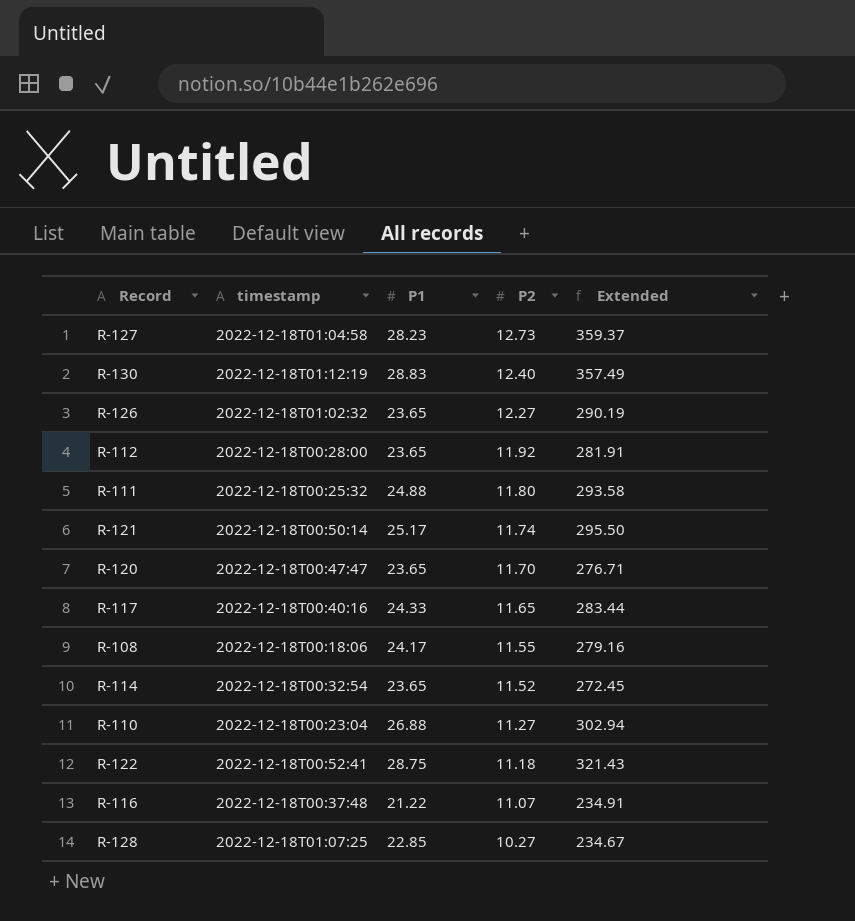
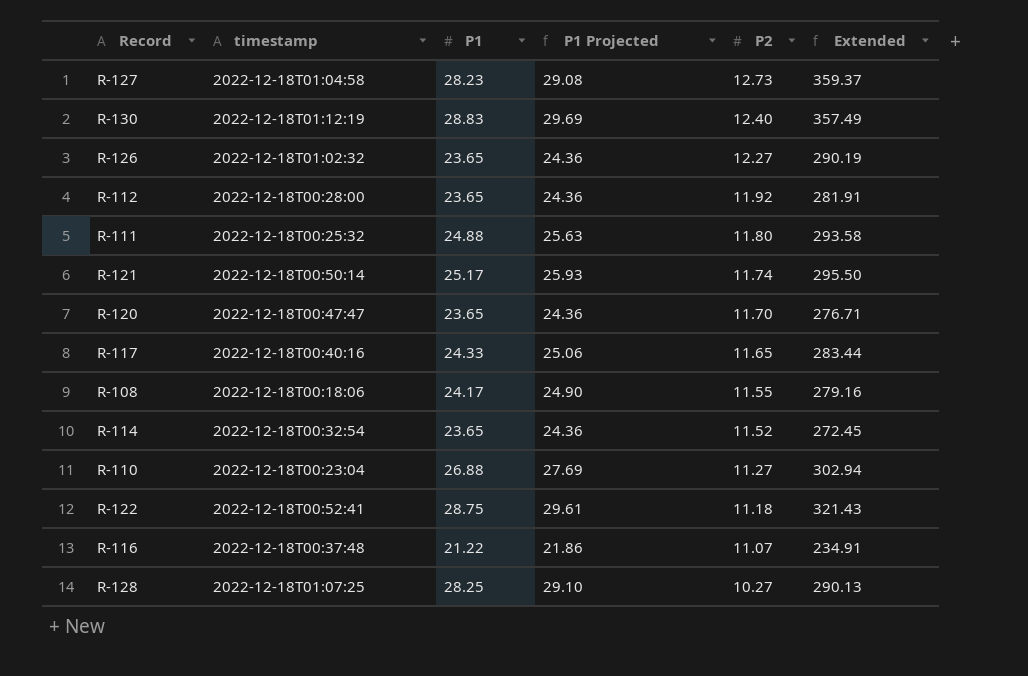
column P1 Projected | formula: none -> [P1] * 1.03
R-128 | P1: 22.85 -> 28.25
R-128 | Extended: 234.67 -> 290.13

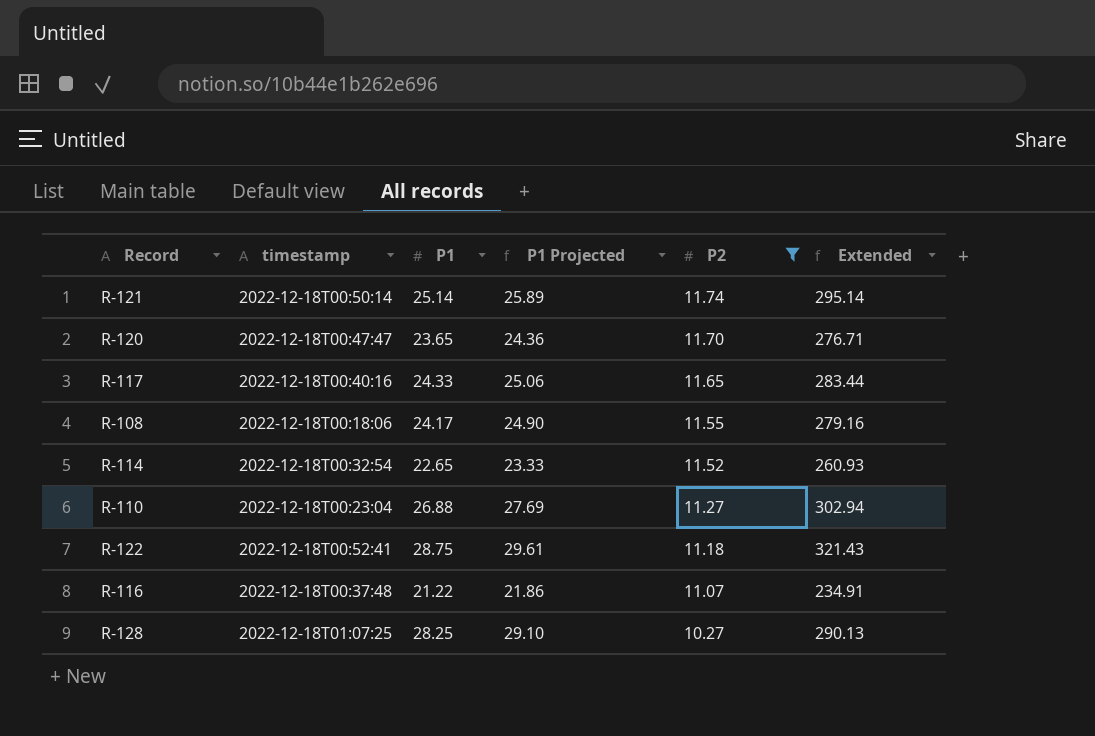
filter: none -> P2 <= 11.74
R-121 | P1: 25.17 -> 25.14
R-121 | P1 Projected: 25.93 -> 25.89
R-121 | Extended: 295.50 -> 295.14
R-114 | P1: 23.65 -> 22.65
R-114 | P1 Projected: 24.36 -> 23.33
R-114 | Extended: 272.45 -> 260.93

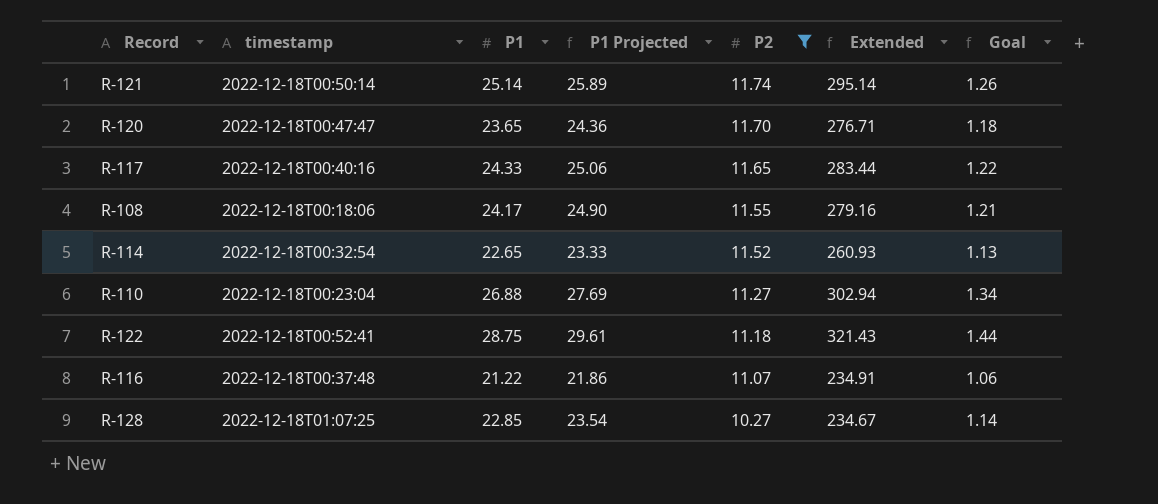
column Goal | formula: none -> [P1] * 0.05
R-128 | P1: 28.25 -> 22.85
R-128 | P1 Projected: 29.10 -> 23.54
R-128 | Extended: 290.13 -> 234.67

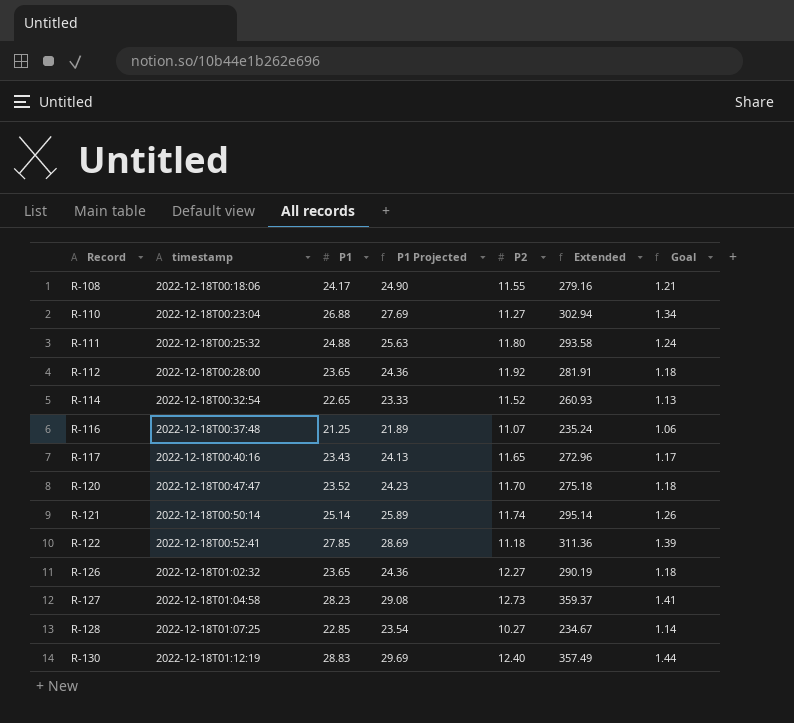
filter: P2 <= 11.74 -> none
row order: P2 descending -> Record ascending
R-116 | P1: 21.22 -> 21.25
R-116 | P1 Projected: 21.86 -> 21.89
R-116 | Extended: 234.91 -> 235.24
R-117 | P1: 24.33 -> 23.43
R-117 | P1 Projected: 25.06 -> 24.13
R-117 | Extended: 283.44 -> 272.96
R-117 | Goal: 1.22 -> 1.17
R-120 | P1: 23.65 -> 23.52
R-120 | P1 Projected: 24.36 -> 24.23
R-120 | Extended: 276.71 -> 275.18
R-122 | P1: 28.75 -> 27.85
R-122 | P1 Projected: 29.61 -> 28.69
R-122 | Extended: 321.43 -> 311.36
R-122 | Goal: 1.44 -> 1.39

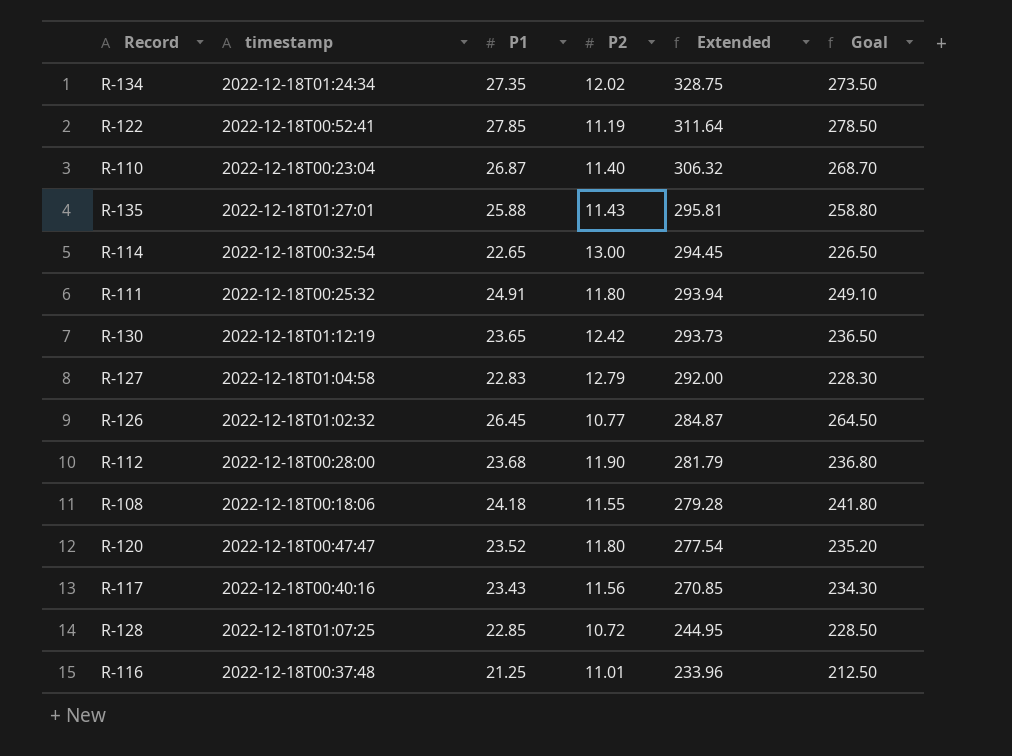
row order: Record ascending -> Extended descending
column P1 Projected | formula: [P1] * 1.03 -> none
column Goal | formula: [P1] * 0.05 -> [P1] * 10
row R-121: 2022-12-18T00:50:14 | 25.14 | 25.89 | 11.74 | 295.14 | 1.26 -> none
row R-134: none -> 2022-12-18T01:24:34 | 27.35 | 12.02 | 328.75 | 273.50
R-122 | P2: 11.18 -> 11.19
R-122 | Extended: 311.36 -> 311.64
R-110 | P1: 26.88 -> 26.87
R-110 | P2: 11.27 -> 11.40
R-110 | Extended: 302.94 -> 306.32
row R-135: none -> 2022-12-18T01:27:01 | 25.88 | 11.43 | 295.81 | 258.80
R-114 | P2: 11.52 -> 13.00
R-114 | Extended: 260.93 -> 294.45
R-111 | P1: 24.88 -> 24.91
R-111 | Extended: 293.58 -> 293.94
R-130 | P1: 28.83 -> 23.65
R-130 | P2: 12.40 -> 12.42
R-130 | Extended: 357.49 -> 293.73
R-127 | P1: 28.23 -> 22.83
R-127 | P2: 12.73 -> 12.79
R-127 | Extended: 359.37 -> 292.00
R-126 | P1: 23.65 -> 26.45
R-126 | P2: 12.27 -> 10.77
R-126 | Extended: 290.19 -> 284.87
R-112 | P1: 23.65 -> 23.68
R-112 | P2: 11.92 -> 11.90
R-112 | Extended: 281.91 -> 281.79
R-108 | P1: 24.17 -> 24.18
R-108 | Extended: 279.16 -> 279.28
R-120 | P2: 11.70 -> 11.80
R-120 | Extended: 275.18 -> 277.54
R-117 | P2: 11.65 -> 11.56
R-117 | Extended: 272.96 -> 270.85
R-128 | P2: 10.27 -> 10.72
R-128 | Extended: 234.67 -> 244.95
R-116 | P2: 11.07 -> 11.01
R-116 | Extended: 235.24 -> 233.96

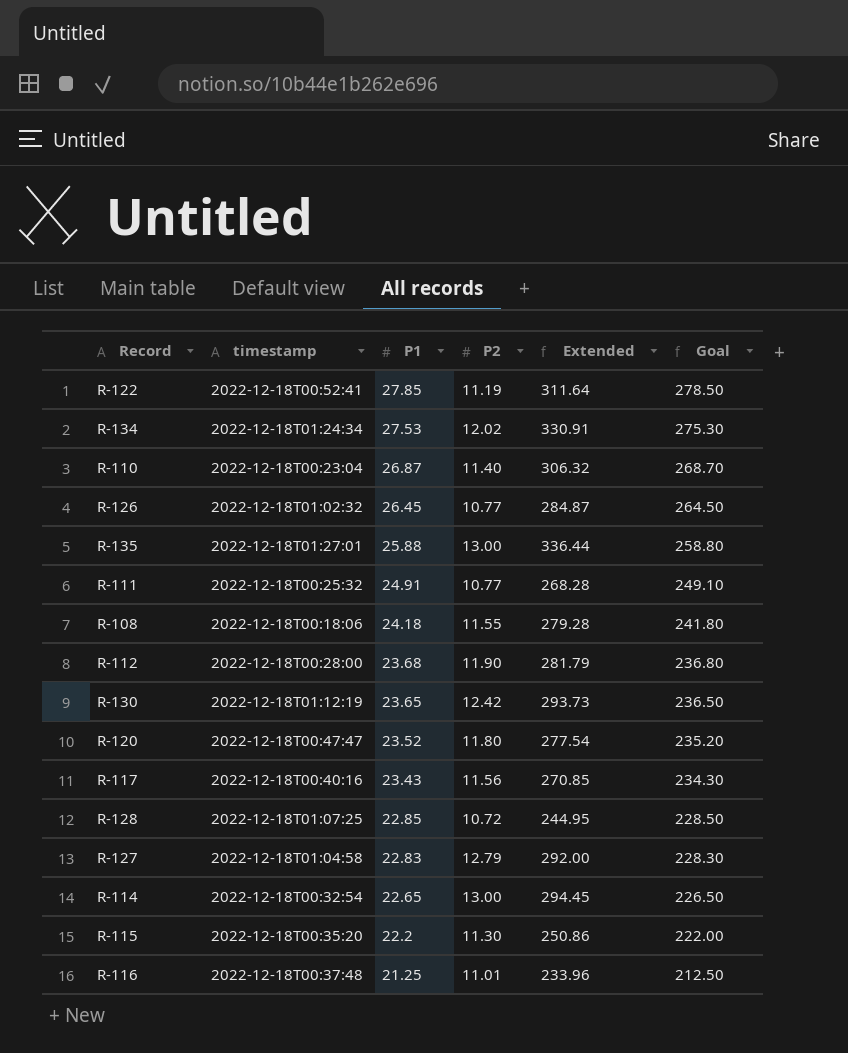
row order: Extended descending -> P1 descending
R-134 | P1: 27.35 -> 27.53
R-134 | Extended: 328.75 -> 330.91
R-134 | Goal: 273.50 -> 275.30
R-135 | P2: 11.43 -> 13.00
R-135 | Extended: 295.81 -> 336.44
R-111 | P2: 11.80 -> 10.77
R-111 | Extended: 293.94 -> 268.28
row R-115: none -> 2022-12-18T00:35:20 | 22.2 | 11.30 | 250.86 | 222.00

